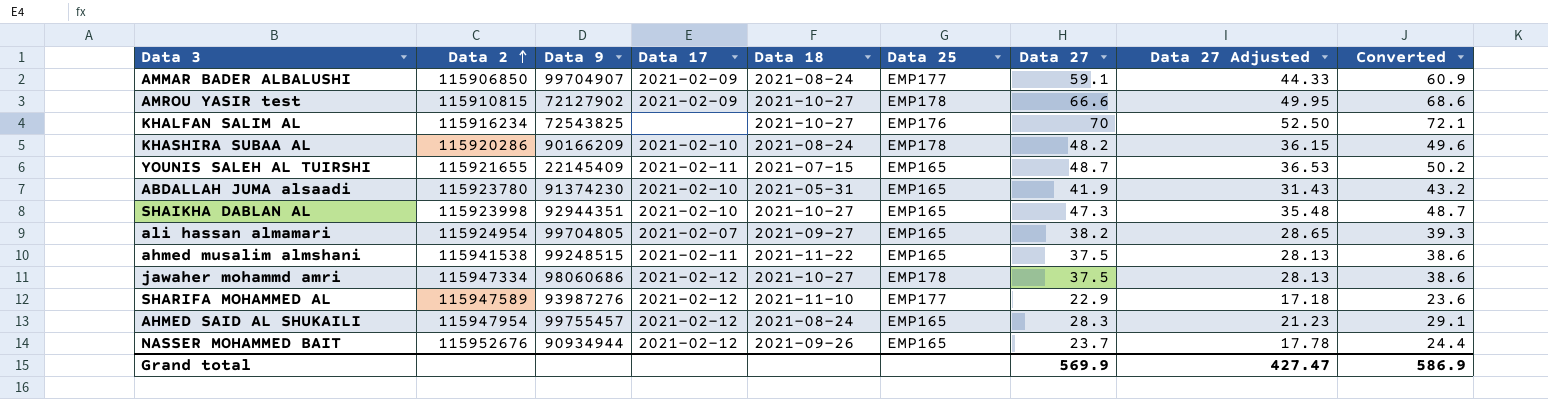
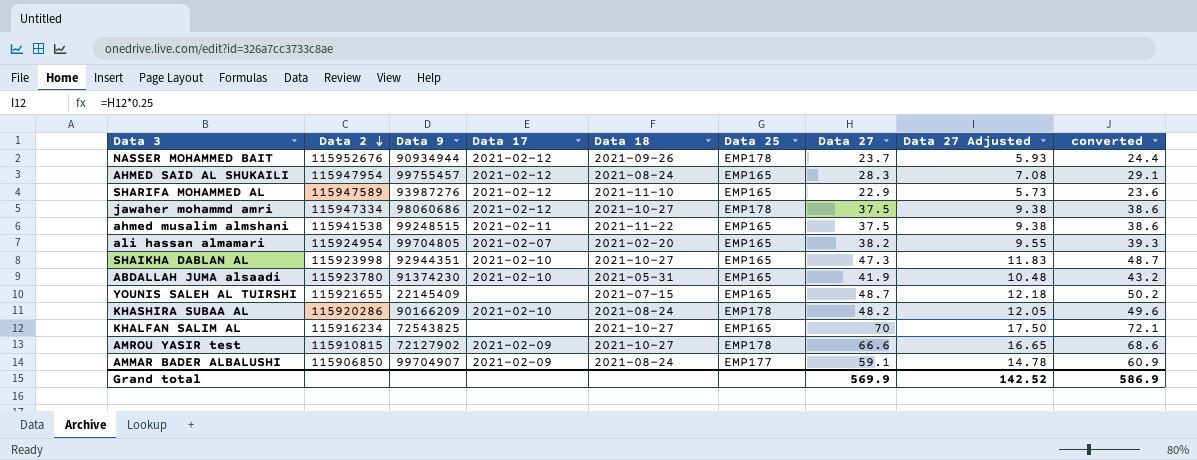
row order: Data 2 ascending -> Data 2 descending
column Data 27 Adjusted | formula: [Data 27] * 0.75 -> [Data 27] * 0.25
column name: Converted -> converted
NASSER MOHAMMED BAIT | Data 25: EMP165 -> EMP178
SHARIFA MOHAMMED AL | Data 25: EMP177 -> EMP165
ali hassan almamari | Data 18: 2021-09-27 -> 2021-02-20
YOUNIS SALEH AL TUIRSHI | Data 17: 2021-02-11 -> none
KHALFAN SALIM AL | Data 25: EMP176 -> EMP165
Grand total | Data 27 Adjusted: 427.47 -> 142.52

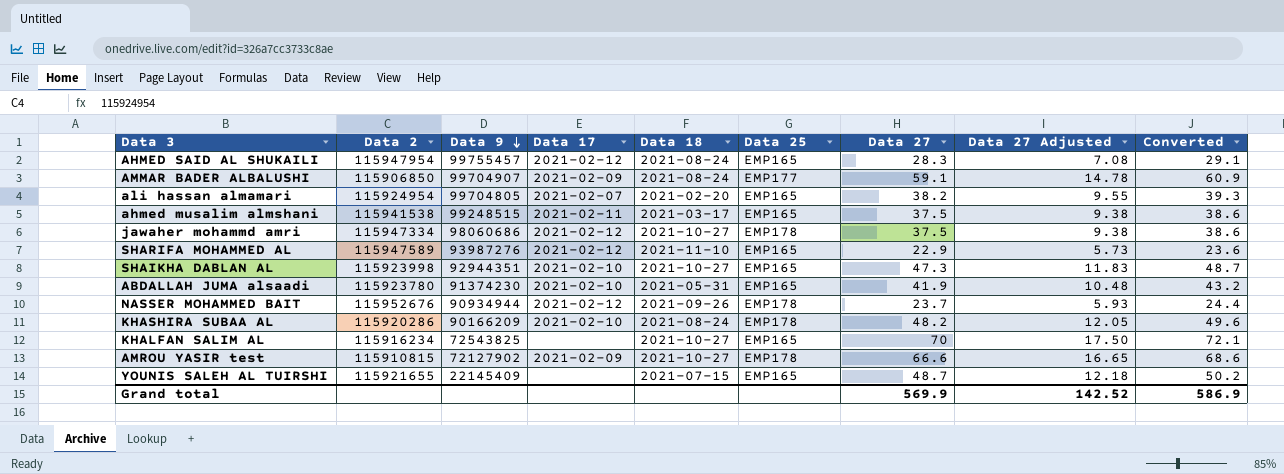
row order: Data 2 descending -> Data 9 descending
column name: converted -> Converted
ahmed musalim almshani | Data 18: 2021-11-22 -> 2021-03-17

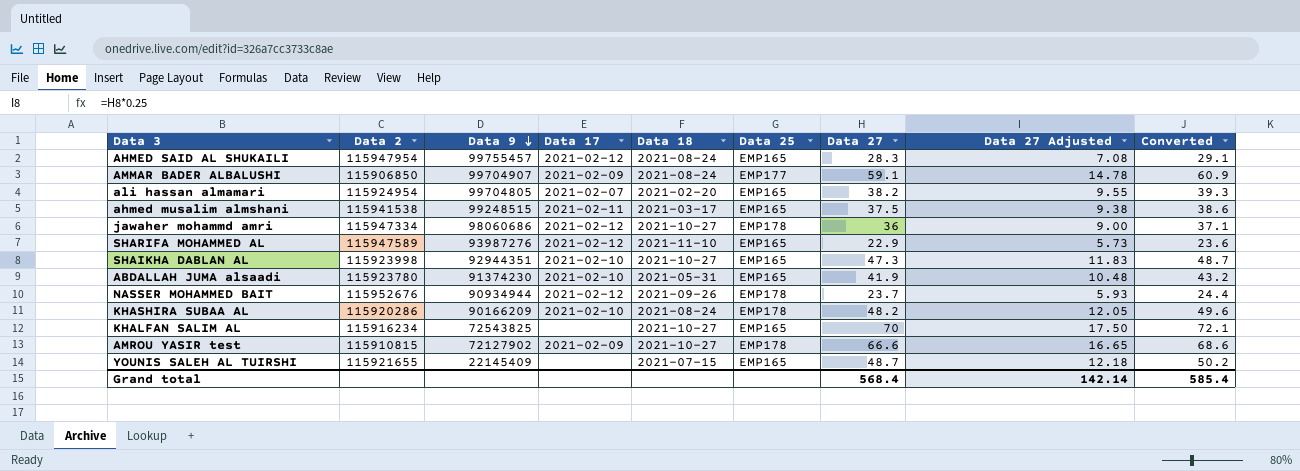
jawaher mohammd amri | Data 27: 37.5 -> 36
jawaher mohammd amri | Data 27 Adjusted: 9.38 -> 9.00
jawaher mohammd amri | Converted: 38.6 -> 37.1
Grand total | Data 27: 569.9 -> 568.4
Grand total | Data 27 Adjusted: 142.52 -> 142.14
Grand total | Converted: 586.9 -> 585.4

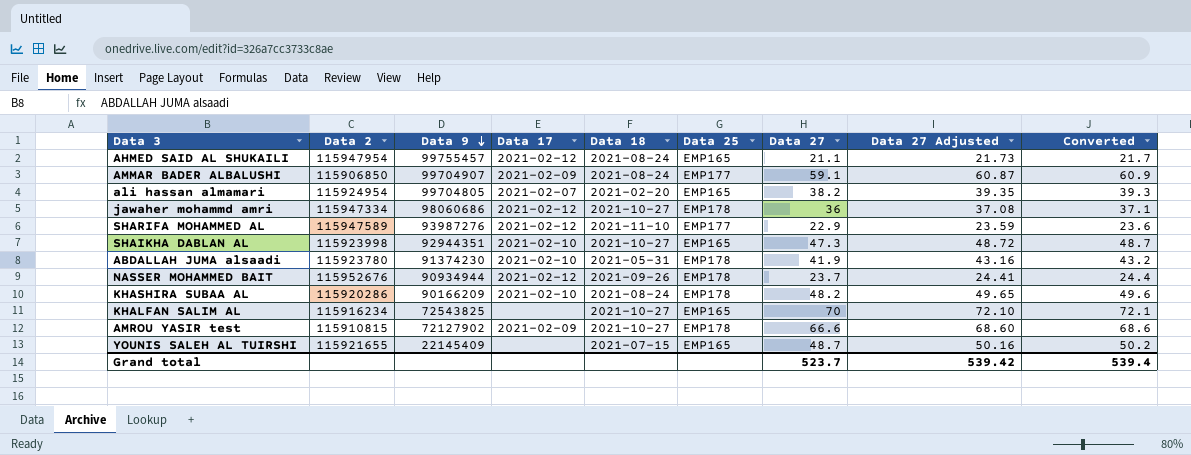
column Data 27 Adjusted | formula: [Data 27] * 0.25 -> [Data 27] * 1.03
row ahmed musalim almshani: 115941538 | 99248515 | 2021-02-11 | 2021-03-17 | EMP165 | 37.5 | 9.38 | 38.6 -> none
AHMED SAID AL SHUKAILI | Data 27: 28.3 -> 21.1
AHMED SAID AL SHUKAILI | Converted: 29.1 -> 21.7
SHARIFA MOHAMMED AL | Data 25: EMP165 -> EMP177
ABDALLAH JUMA alsaadi | Data 25: EMP165 -> EMP178
Grand total | Data 27: 568.4 -> 523.7
Grand total | Data 27 Adjusted: 142.14 -> 539.42
Grand total | Converted: 585.4 -> 539.4

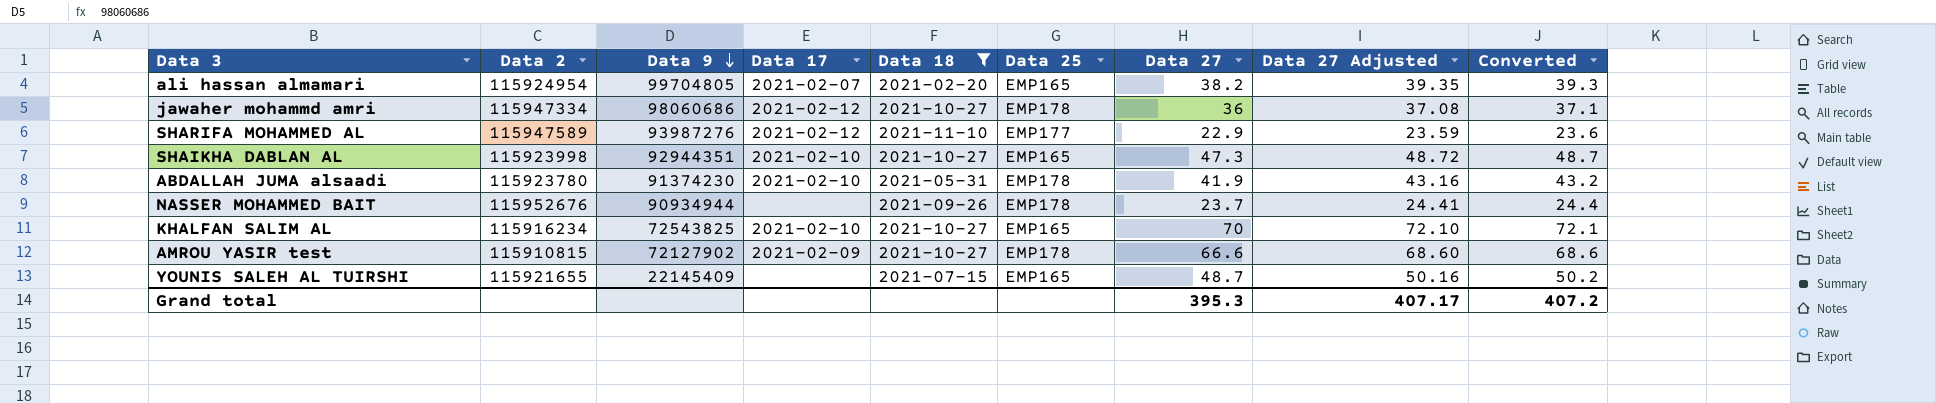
filter: none -> Data 18 != 2021-08-24
NASSER MOHAMMED BAIT | Data 17: 2021-02-12 -> none
KHALFAN SALIM AL | Data 17: none -> 2021-02-10
Grand total | Data 27: 523.7 -> 395.3
Grand total | Data 27 Adjusted: 539.42 -> 407.17
Grand total | Converted: 539.4 -> 407.2

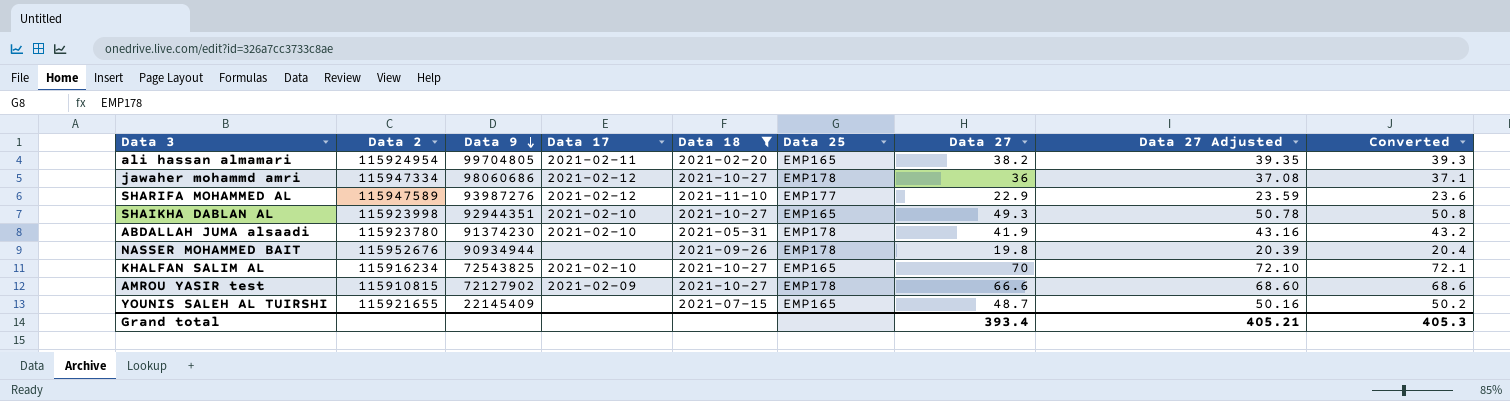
ali hassan almamari | Data 17: 2021-02-07 -> 2021-02-11
SHAIKHA DABLAN AL | Data 27: 47.3 -> 49.3
SHAIKHA DABLAN AL | Data 27 Adjusted: 48.72 -> 50.78
SHAIKHA DABLAN AL | Converted: 48.7 -> 50.8
NASSER MOHAMMED BAIT | Data 27: 23.7 -> 19.8
NASSER MOHAMMED BAIT | Data 27 Adjusted: 24.41 -> 20.39
NASSER MOHAMMED BAIT | Converted: 24.4 -> 20.4
Grand total | Data 27: 395.3 -> 393.4
Grand total | Data 27 Adjusted: 407.17 -> 405.21
Grand total | Converted: 407.2 -> 405.3

